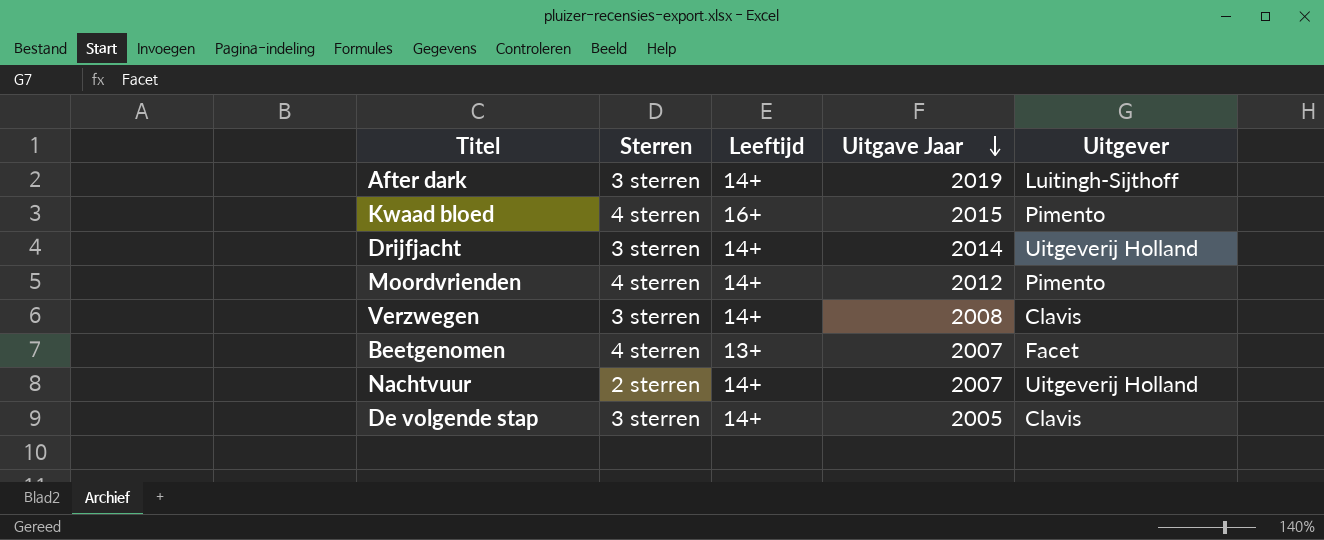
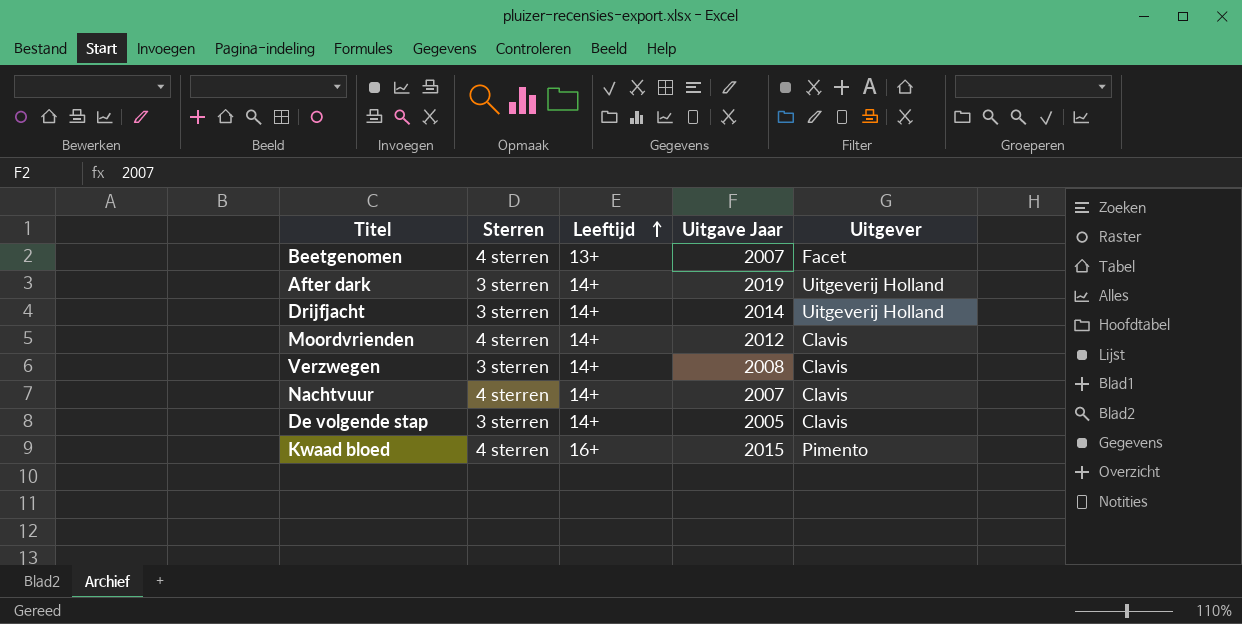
row order: Uitgave Jaar descending -> Leeftijd ascending
After dark | Uitgever: Luitingh-Sijthoff -> Uitgeverij Holland
Moordvrienden | Uitgever: Pimento -> Clavis
Nachtvuur | Sterren: 2 sterren -> 4 sterren
Nachtvuur | Uitgever: Uitgeverij Holland -> Clavis

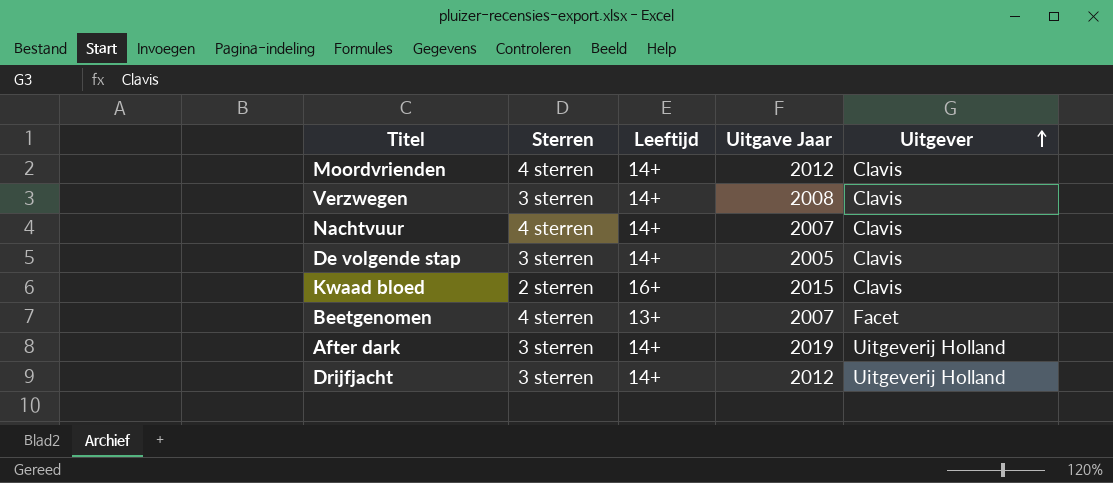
row order: Leeftijd ascending -> Uitgever ascending
Kwaad bloed | Sterren: 4 sterren -> 2 sterren
Kwaad bloed | Uitgever: Pimento -> Clavis
Drijfjacht | Uitgave Jaar: 2014 -> 2012

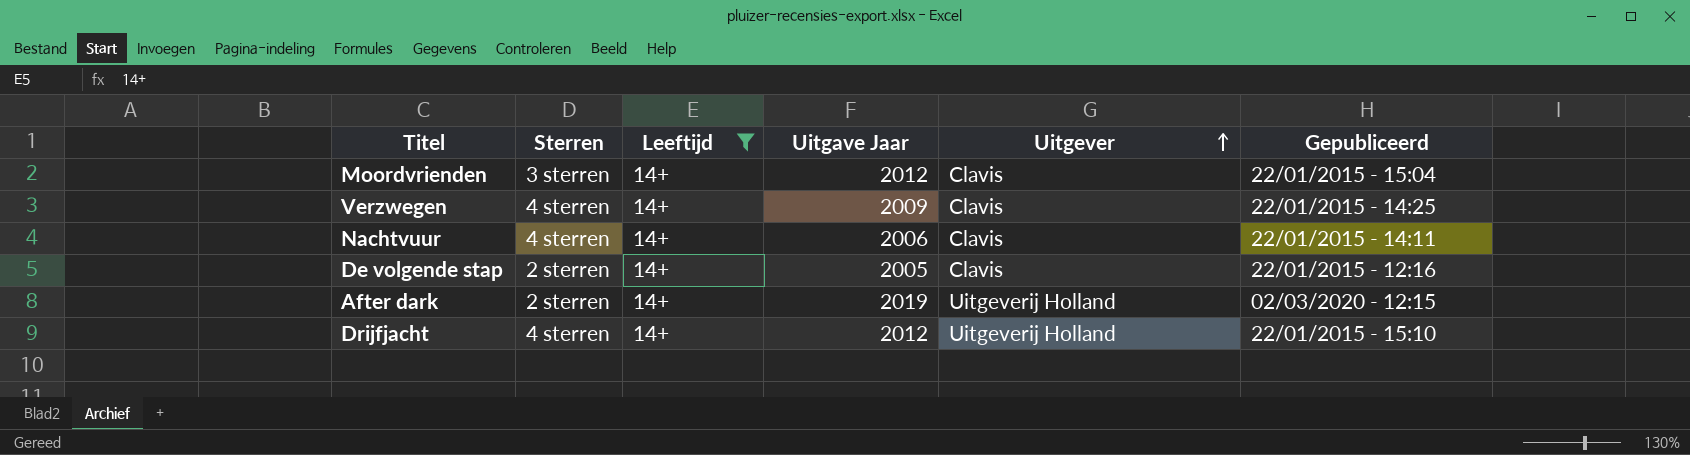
filter: none -> Leeftijd = 14+
column Gepubliceerd | position: none -> 6
Moordvrienden | Sterren: 4 sterren -> 3 sterren
Verzwegen | Sterren: 3 sterren -> 4 sterren
Verzwegen | Uitgave Jaar: 2008 -> 2009
Nachtvuur | Uitgave Jaar: 2007 -> 2006
De volgende stap | Sterren: 3 sterren -> 2 sterren
After dark | Sterren: 3 sterren -> 2 sterren
Drijfjacht | Sterren: 3 sterren -> 4 sterren

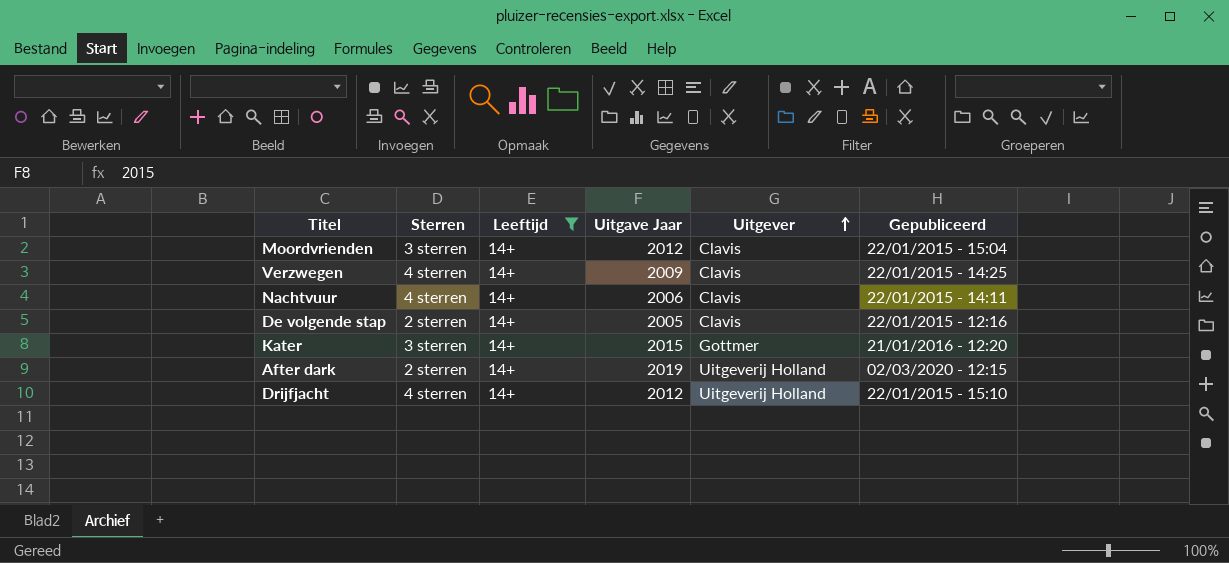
row Kater: none -> 3 sterren | 14+ | 2015 | Gottmer | 21/01/2016 - 12:20

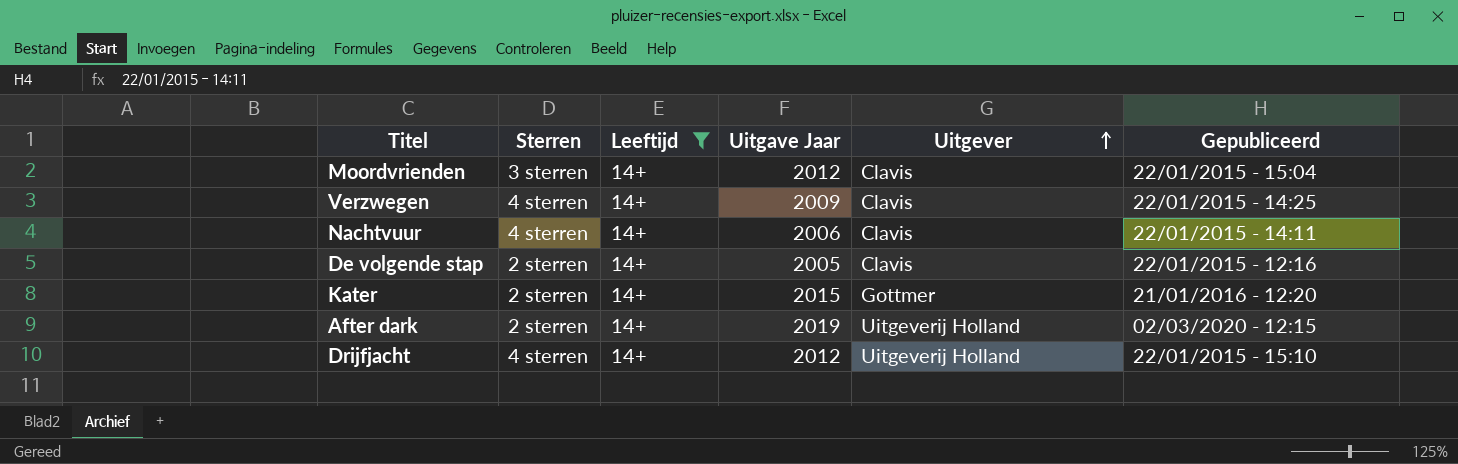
Kater | Sterren: 3 sterren -> 2 sterren

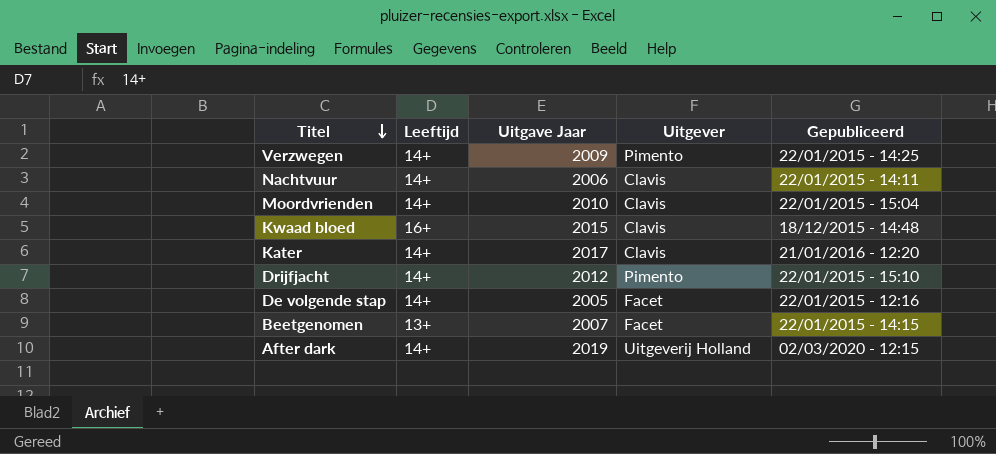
filter: Leeftijd = 14+ -> none
row order: Uitgever ascending -> Titel descending
column Sterren | position: 2 -> none
Verzwegen | Uitgever: Clavis -> Pimento
Moordvrienden | Uitgave Jaar: 2012 -> 2010
Kater | Uitgave Jaar: 2015 -> 2017
Kater | Uitgever: Gottmer -> Clavis
Drijfjacht | Uitgever: Uitgeverij Holland -> Pimento
De volgende stap | Uitgever: Clavis -> Facet

